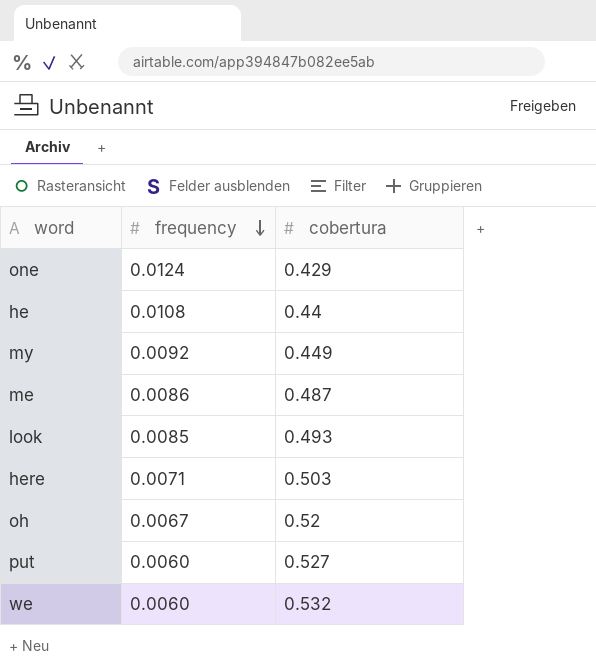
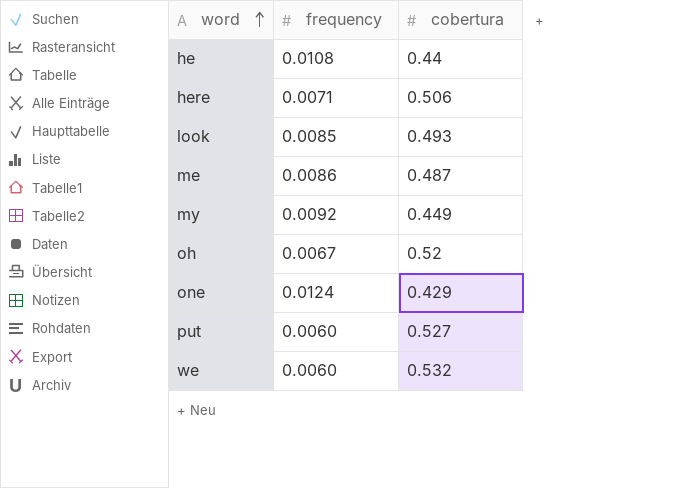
row order: frequency descending -> word ascending
here | cobertura: 0.503 -> 0.506

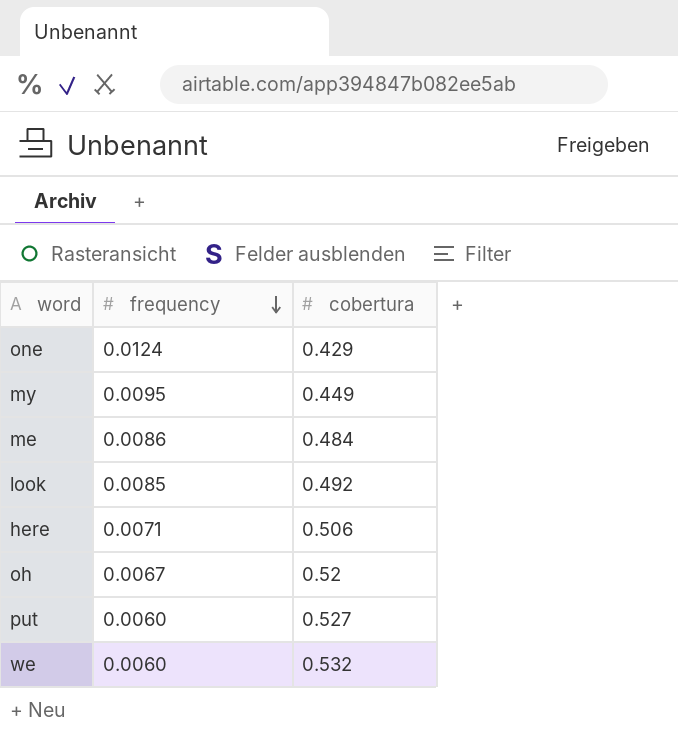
row order: word ascending -> frequency descending
row he: 0.0108 | 0.44 -> none
my | frequency: 0.0092 -> 0.0095
me | cobertura: 0.487 -> 0.484
look | cobertura: 0.493 -> 0.492

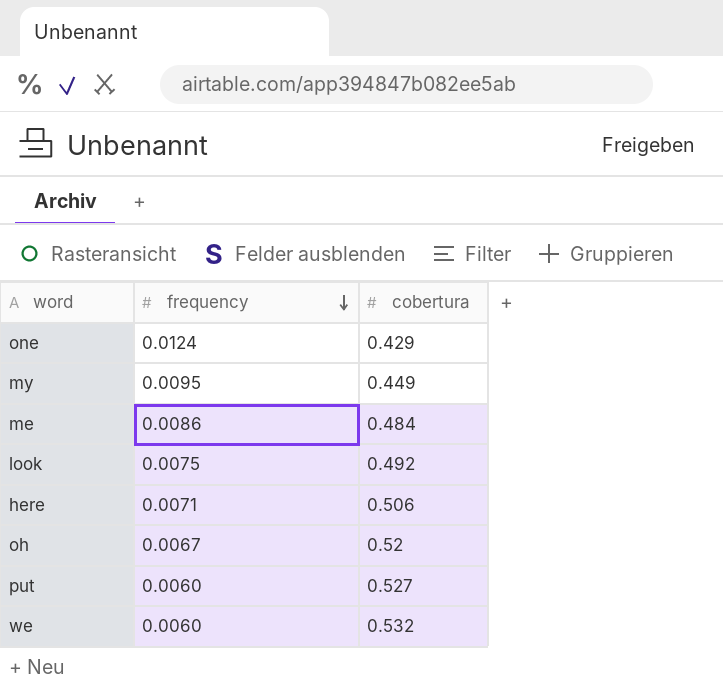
look | frequency: 0.0085 -> 0.0075

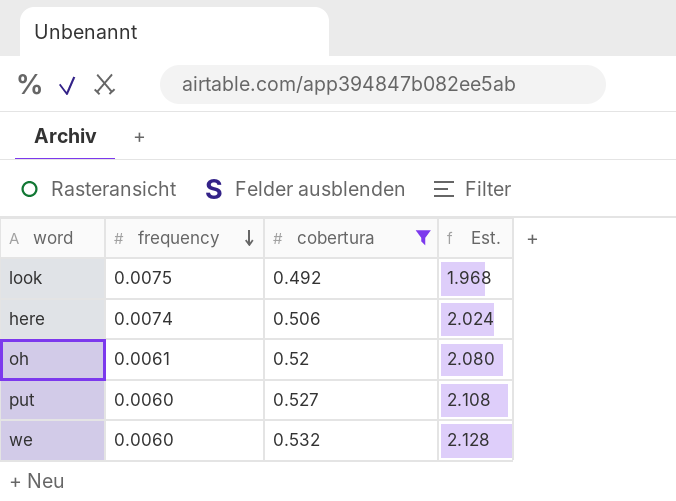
filter: none -> cobertura >= 0.492
column Est. | formula: none -> [cobertura] * 4
here | frequency: 0.0071 -> 0.0074
oh | frequency: 0.0067 -> 0.0061

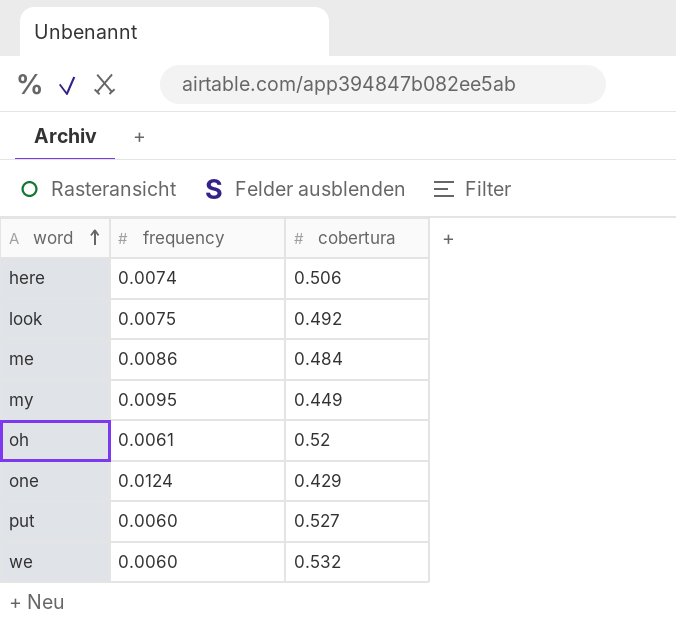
filter: cobertura >= 0.492 -> none
row order: frequency descending -> word ascending
column Est. | formula: [cobertura] * 4 -> none

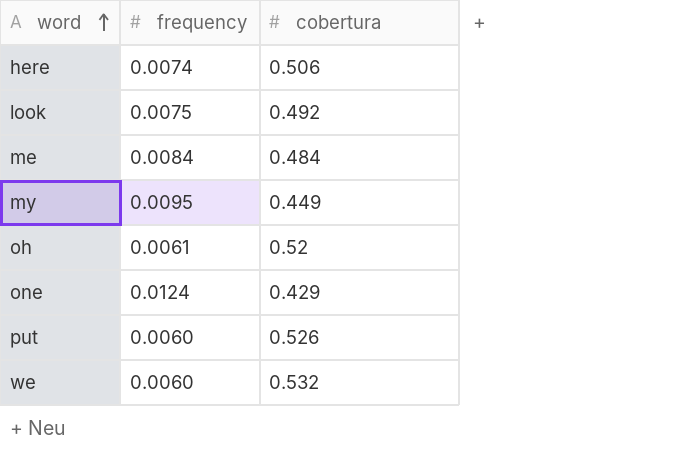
me | frequency: 0.0086 -> 0.0084
put | cobertura: 0.527 -> 0.526

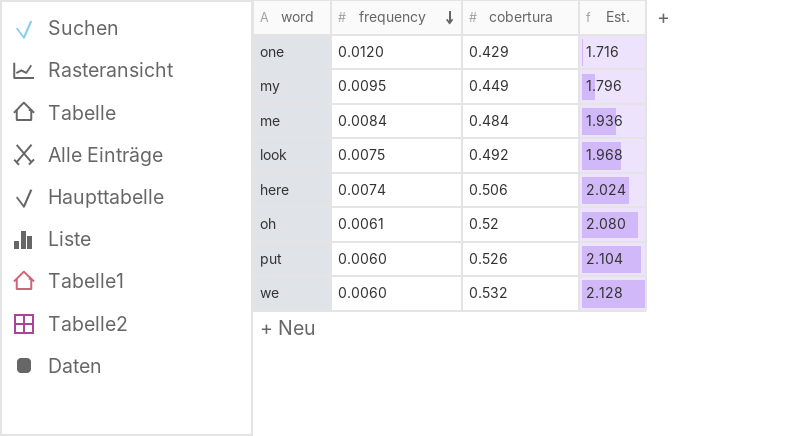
row order: word ascending -> frequency descending
column Est. | formula: none -> [cobertura] * 4
one | frequency: 0.0124 -> 0.0120

